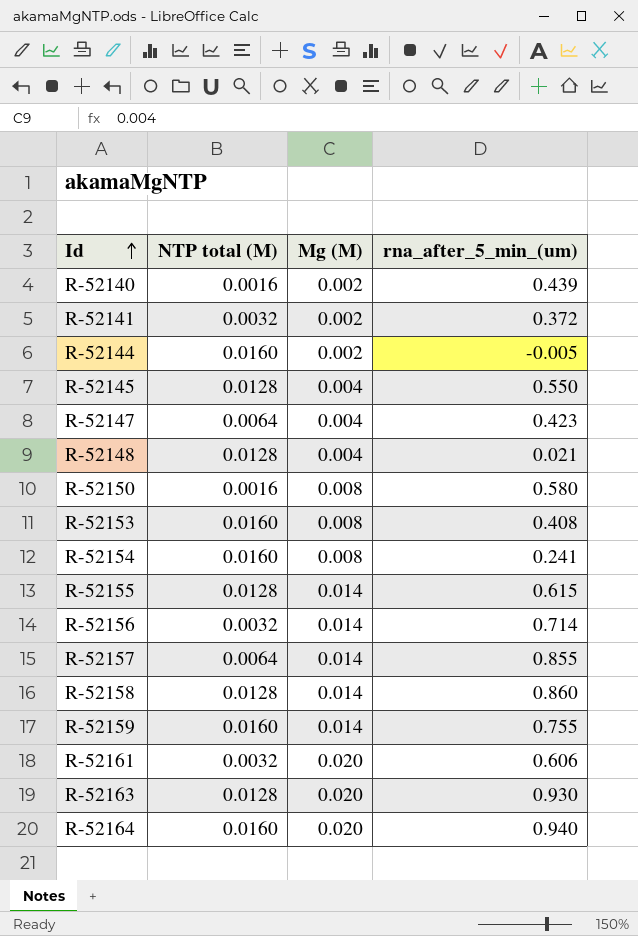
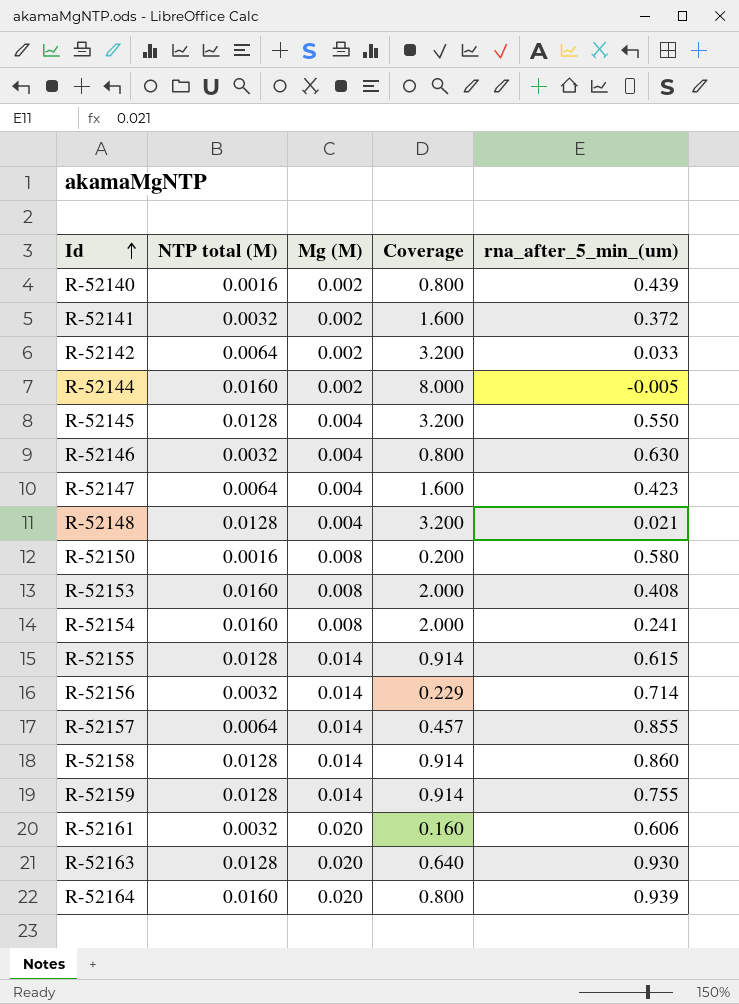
column Coverage | formula: none -> [NTP total (M)] / [Mg (M)]
row R-52142: none -> 0.0064 | 0.002 | 3.200 | 0.033
row R-52146: none -> 0.0032 | 0.004 | 0.800 | 0.630
R-52159 | NTP total (M): 0.0160 -> 0.0128
R-52164 | rna_after_5_min_(um): 0.940 -> 0.939

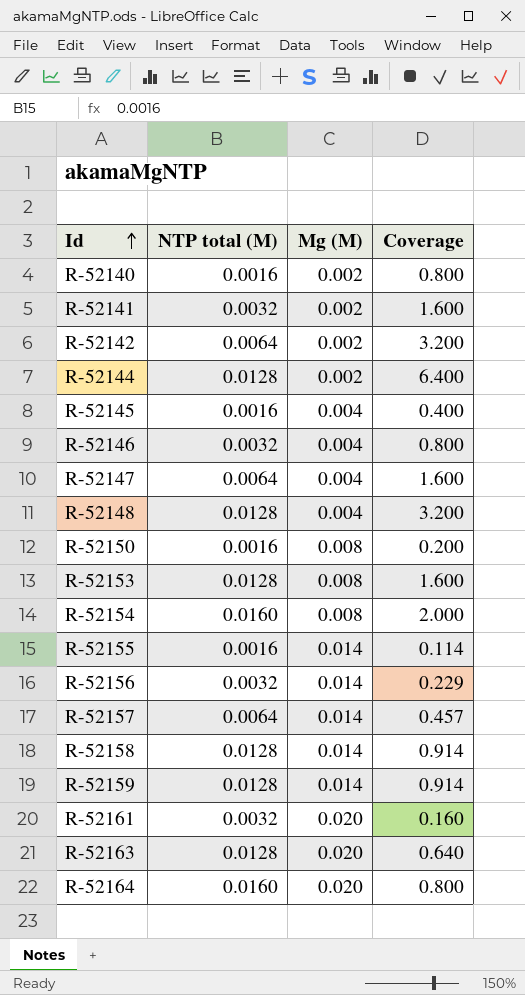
column rna_after_5_min_(um) | position: 5 -> none
R-52144 | NTP total (M): 0.0160 -> 0.0128
R-52144 | Coverage: 8.000 -> 6.400
R-52145 | NTP total (M): 0.0128 -> 0.0016
R-52145 | Coverage: 3.200 -> 0.400
R-52153 | NTP total (M): 0.0160 -> 0.0128
R-52153 | Coverage: 2.000 -> 1.600
R-52155 | NTP total (M): 0.0128 -> 0.0016
R-52155 | Coverage: 0.914 -> 0.114

